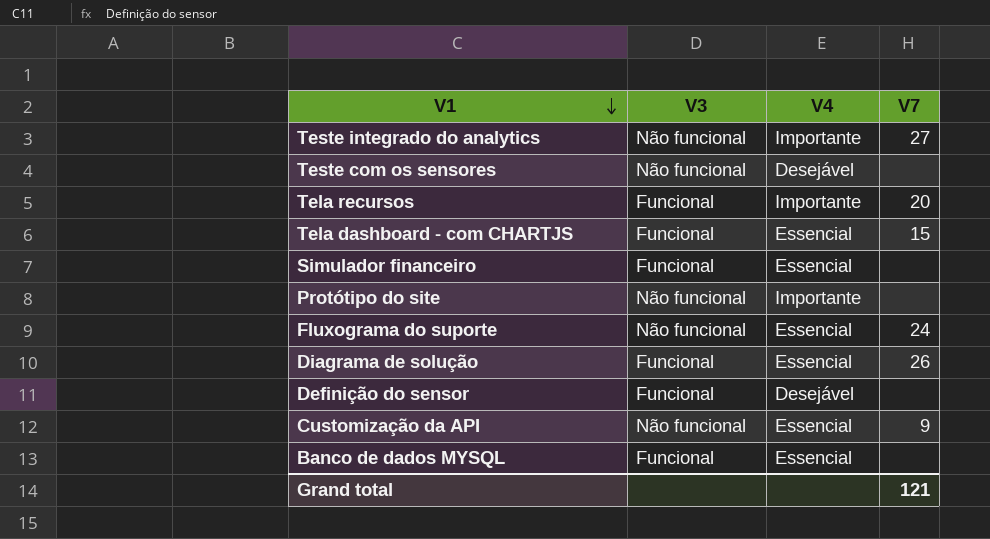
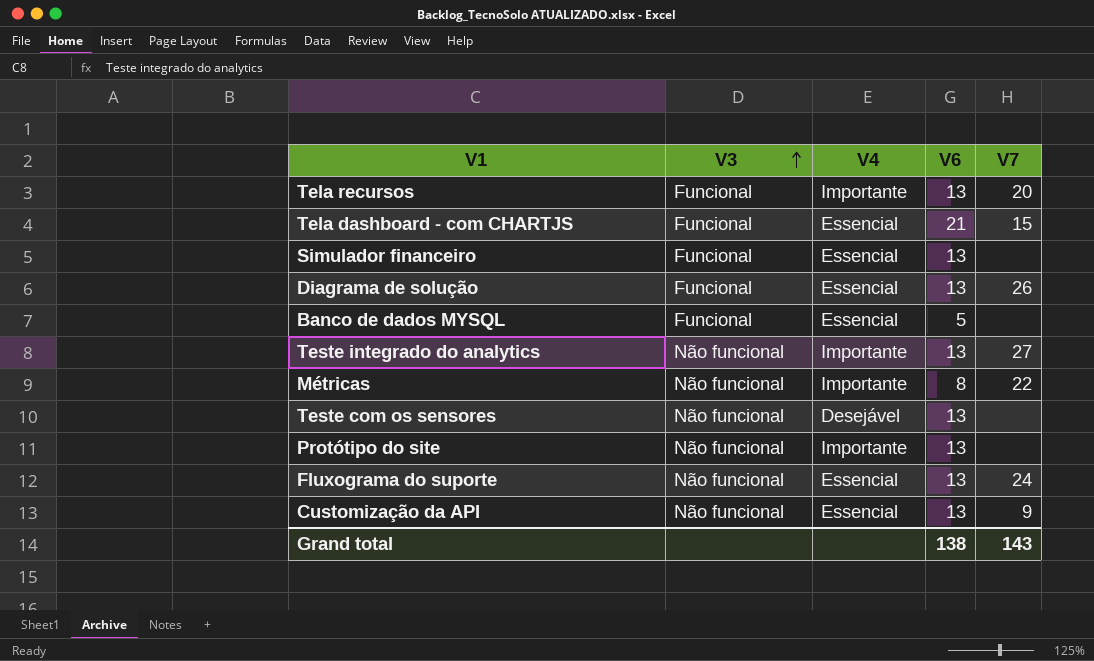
row order: V1 descending -> V3 ascending
column V6 | position: none -> 4
row Definição do sensor: Funcional | Desejável | none -> none
row Métricas: none -> Não funcional | Importante | 8 | 22
Grand total | V7: 121 -> 143

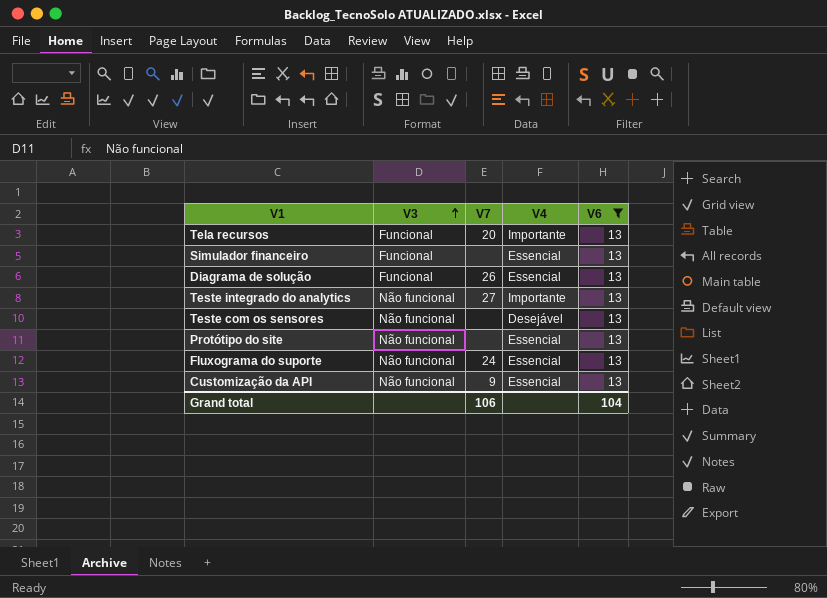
filter: none -> V6 = 13
column V7 | position: 5 -> 3
Protótipo do site | V4: Importante -> Essencial
Grand total | V7: 143 -> 106
Grand total | V6: 138 -> 104

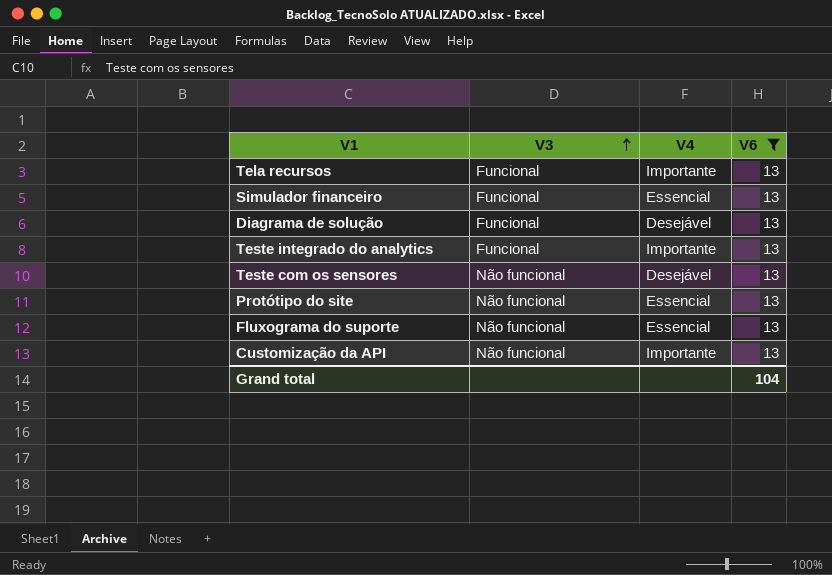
column V7 | position: 3 -> none
Diagrama de solução | V4: Essencial -> Desejável
Teste integrado do analytics | V3: Não funcional -> Funcional
Customização da API | V4: Essencial -> Importante

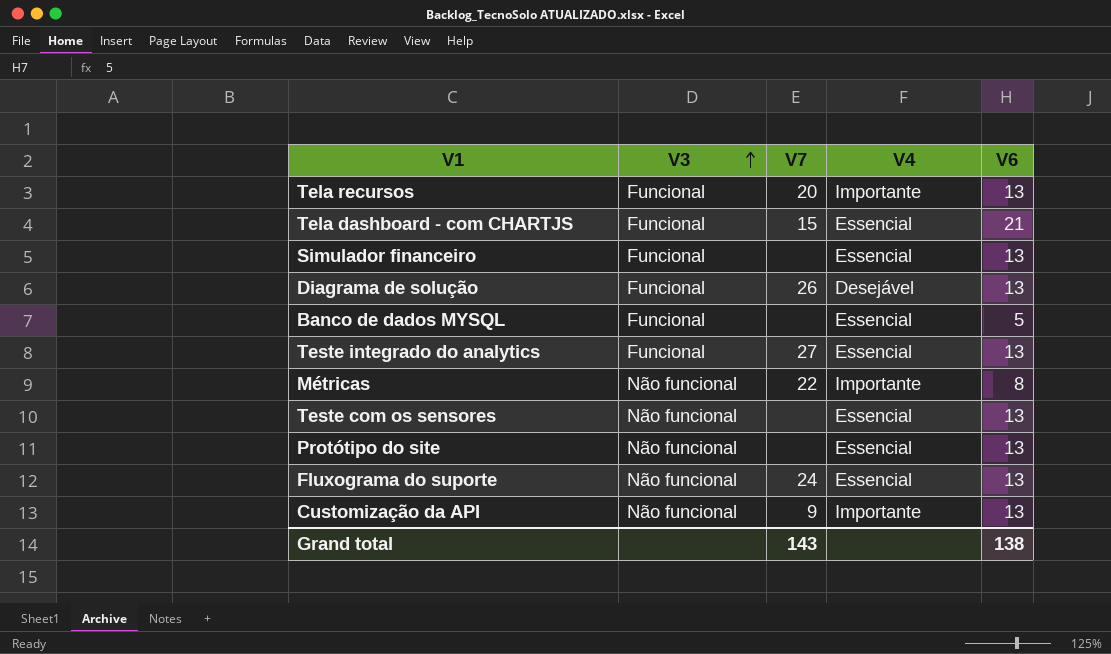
filter: V6 = 13 -> none
column V7 | position: none -> 3
Teste integrado do analytics | V4: Importante -> Essencial
Teste com os sensores | V4: Desejável -> Essencial
Grand total | V6: 104 -> 138

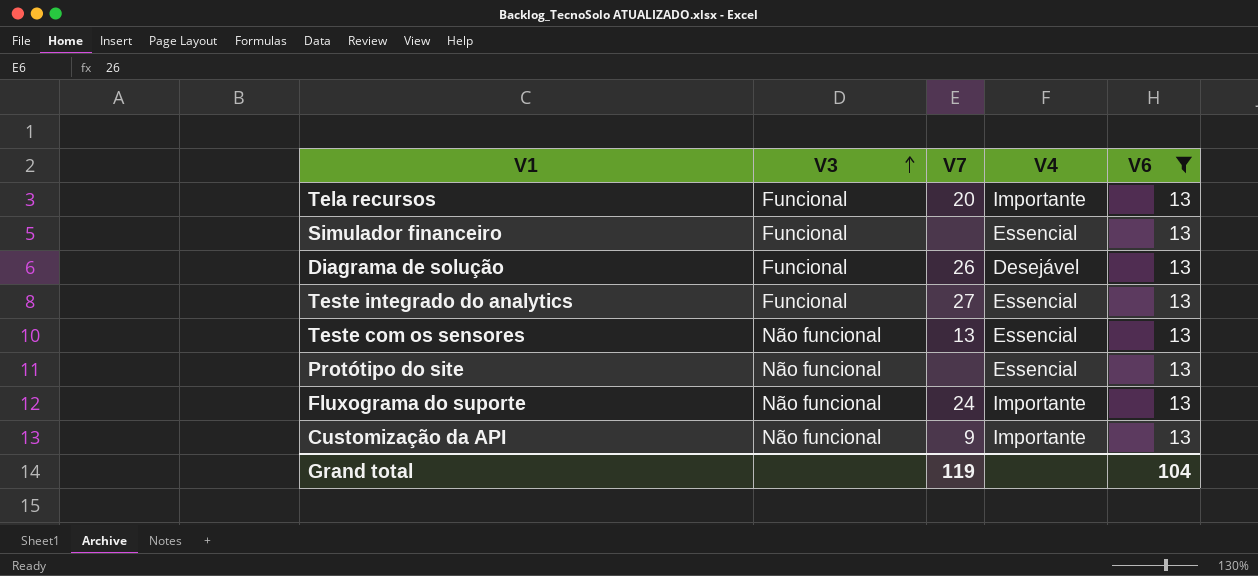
filter: none -> V6 = 13
Teste com os sensores | V7: none -> 13
Fluxograma do suporte | V4: Essencial -> Importante
Grand total | V7: 143 -> 119
Grand total | V6: 138 -> 104

